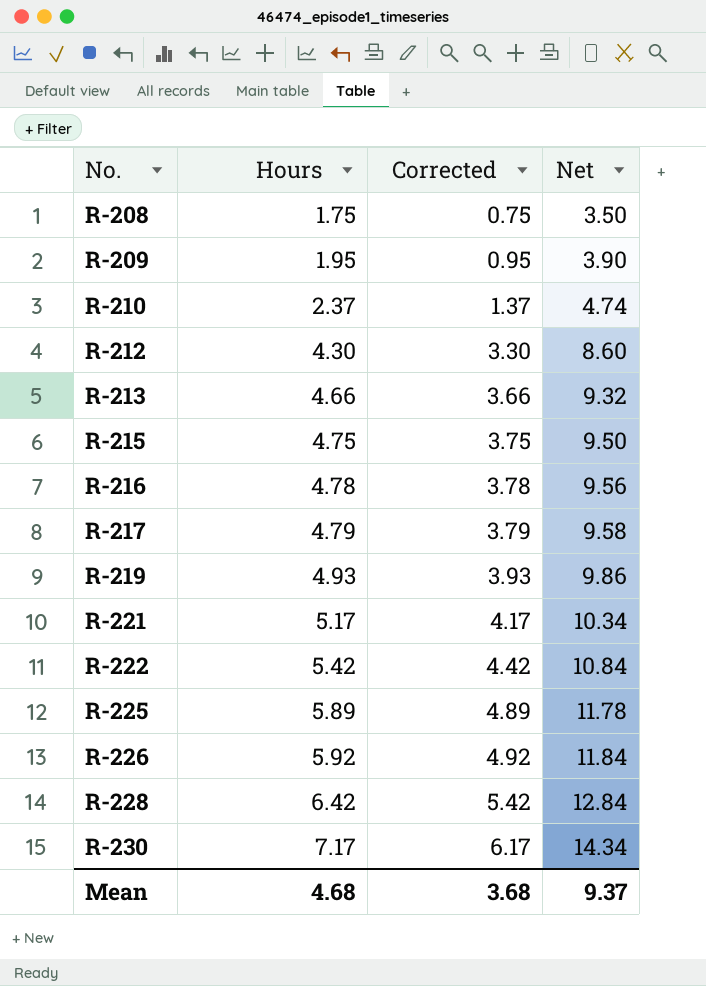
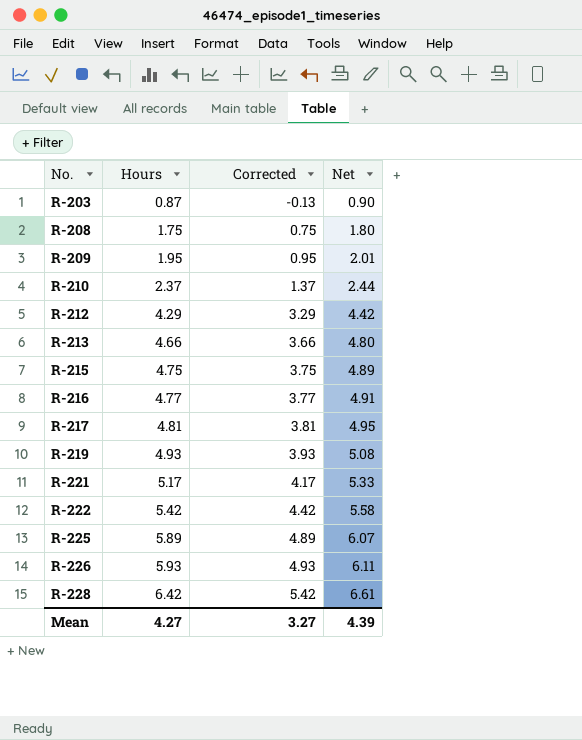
column Net | formula: [Hours] * 2 -> [Hours] * 1.03
row R-230: 7.17 | 6.17 | 14.34 -> none
row R-203: none -> 0.87 | -0.13 | 0.90
R-212 | Hours: 4.30 -> 4.29
R-212 | Corrected: 3.30 -> 3.29
R-216 | Hours: 4.78 -> 4.77
R-216 | Corrected: 3.78 -> 3.77
R-217 | Hours: 4.79 -> 4.81
R-217 | Corrected: 3.79 -> 3.81
R-226 | Hours: 5.92 -> 5.93
R-226 | Corrected: 4.92 -> 4.93
Mean | Hours: 4.68 -> 4.27
Mean | Corrected: 3.68 -> 3.27
Mean | Net: 9.37 -> 4.39

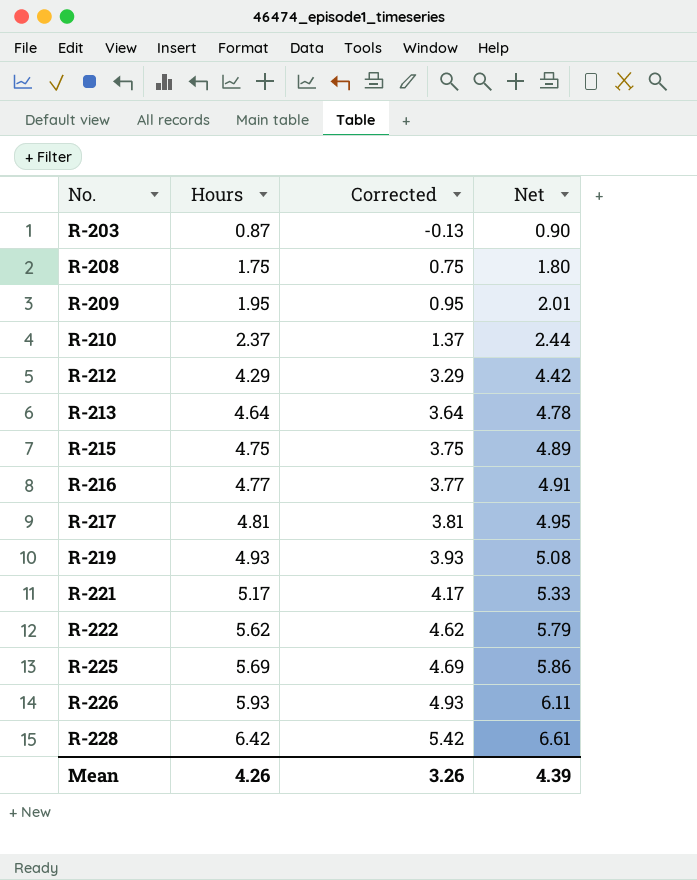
R-213 | Hours: 4.66 -> 4.64
R-213 | Corrected: 3.66 -> 3.64
R-213 | Net: 4.80 -> 4.78
R-222 | Hours: 5.42 -> 5.62
R-222 | Corrected: 4.42 -> 4.62
R-222 | Net: 5.58 -> 5.79
R-225 | Hours: 5.89 -> 5.69
R-225 | Corrected: 4.89 -> 4.69
R-225 | Net: 6.07 -> 5.86
Mean | Hours: 4.27 -> 4.26
Mean | Corrected: 3.27 -> 3.26

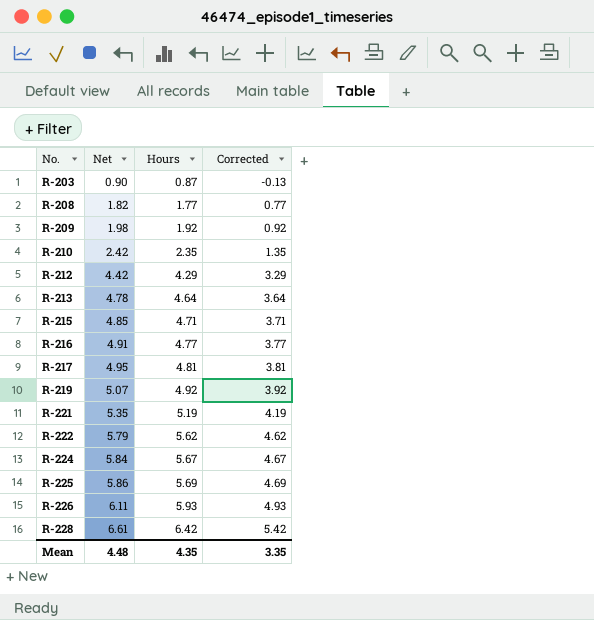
column Net | position: 4 -> 2
R-208 | Net: 1.80 -> 1.82
R-208 | Hours: 1.75 -> 1.77
R-208 | Corrected: 0.75 -> 0.77
R-209 | Net: 2.01 -> 1.98
R-209 | Hours: 1.95 -> 1.92
R-209 | Corrected: 0.95 -> 0.92
R-210 | Net: 2.44 -> 2.42
R-210 | Hours: 2.37 -> 2.35
R-210 | Corrected: 1.37 -> 1.35
R-215 | Net: 4.89 -> 4.85
R-215 | Hours: 4.75 -> 4.71
R-215 | Corrected: 3.75 -> 3.71
R-219 | Net: 5.08 -> 5.07
R-219 | Hours: 4.93 -> 4.92
R-219 | Corrected: 3.93 -> 3.92
R-221 | Net: 5.33 -> 5.35
R-221 | Hours: 5.17 -> 5.19
R-221 | Corrected: 4.17 -> 4.19
row R-224: none -> 5.84 | 5.67 | 4.67
Mean | Net: 4.39 -> 4.48
Mean | Hours: 4.26 -> 4.35
Mean | Corrected: 3.26 -> 3.35

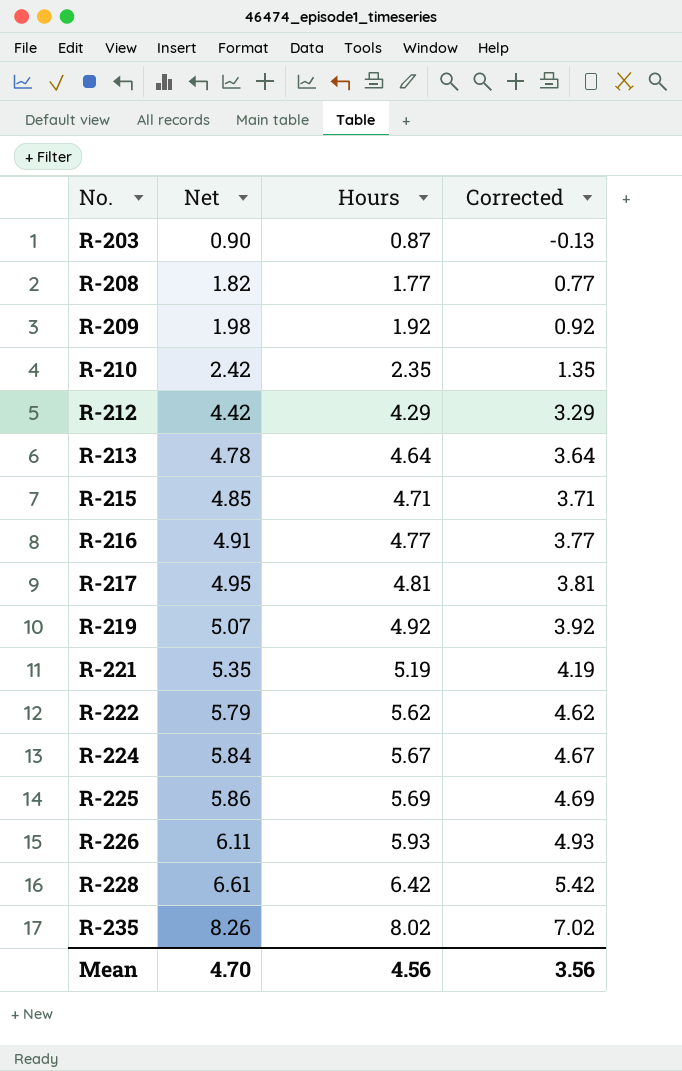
row R-235: none -> 8.26 | 8.02 | 7.02
Mean | Net: 4.48 -> 4.70
Mean | Hours: 4.35 -> 4.56
Mean | Corrected: 3.35 -> 3.56

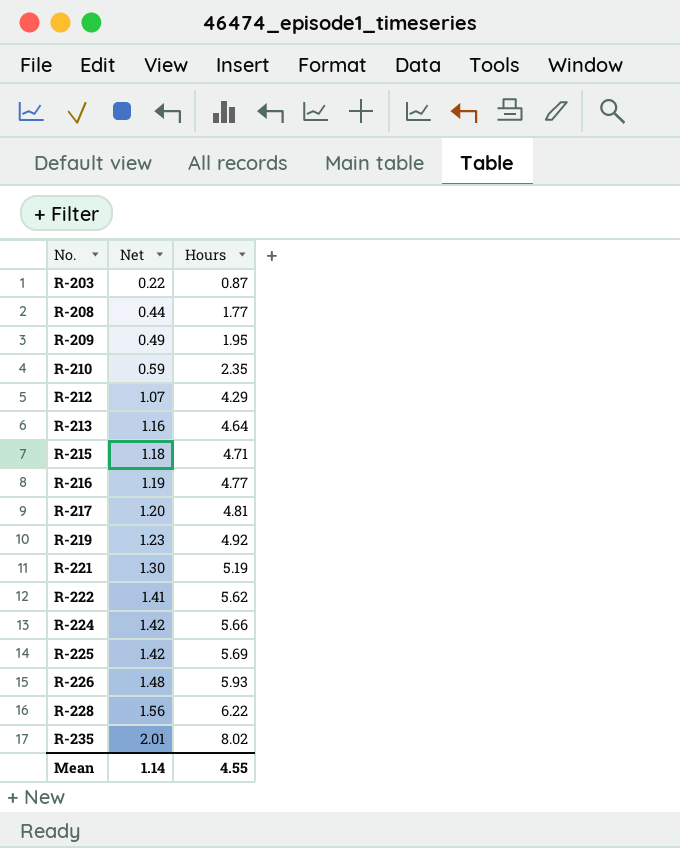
column Corrected | formula: [Hours] - 1 -> none
column Net | formula: [Hours] * 1.03 -> [Hours] * 0.25
R-209 | Hours: 1.92 -> 1.95
R-224 | Hours: 5.67 -> 5.66
R-228 | Hours: 6.42 -> 6.22
Mean | Net: 4.70 -> 1.14
Mean | Hours: 4.56 -> 4.55

